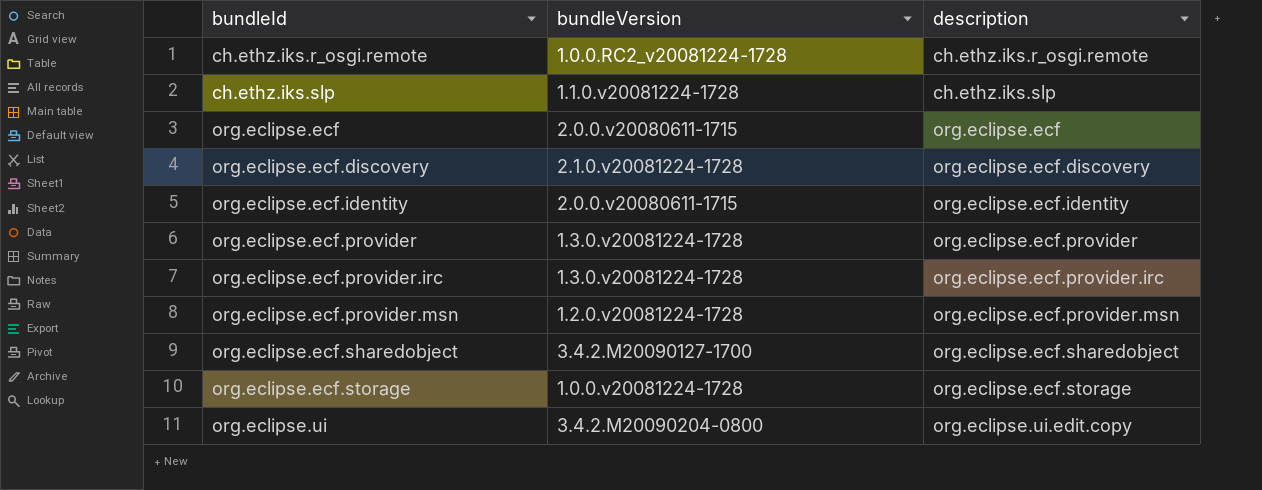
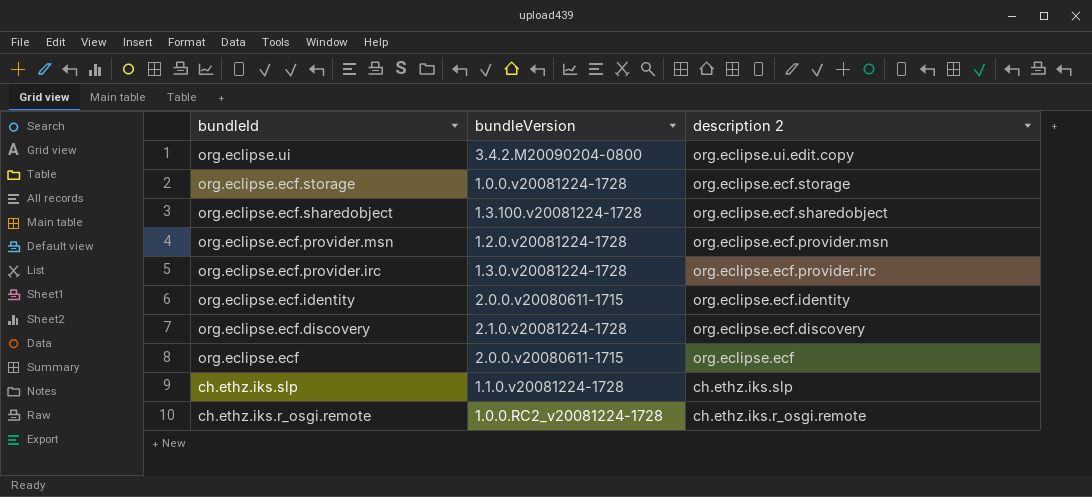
row order: bundleId ascending -> bundleId descending
column name: description -> description 2
row org.eclipse.ecf.provider: 1.3.0.v20081224-1728 | org.eclipse.ecf.provider -> none
org.eclipse.ecf.sharedobject | bundleVersion: 3.4.2.M20090127-1700 -> 1.3.100.v20081224-1728

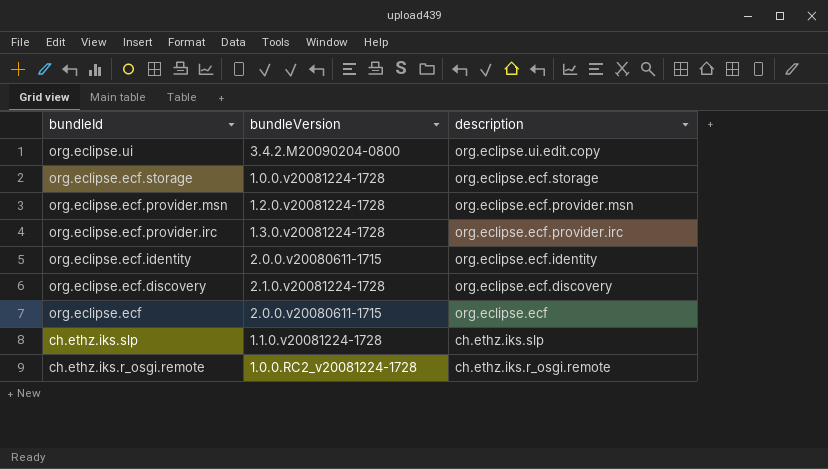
column name: description 2 -> description
row org.eclipse.ecf.sharedobject: 1.3.100.v20081224-1728 | org.eclipse.ecf.sharedobject -> none

